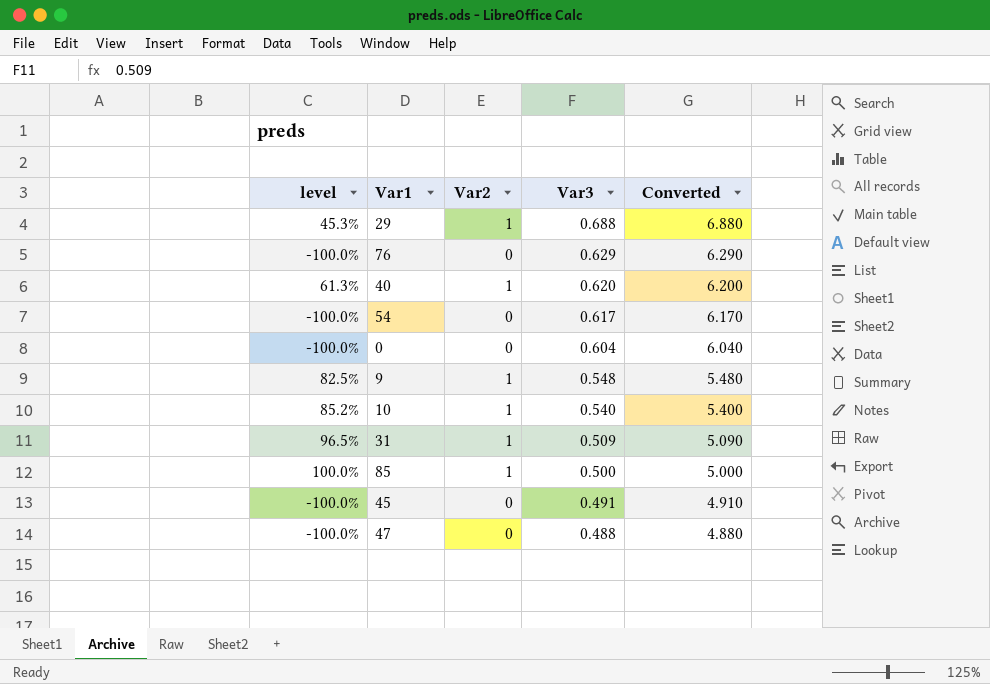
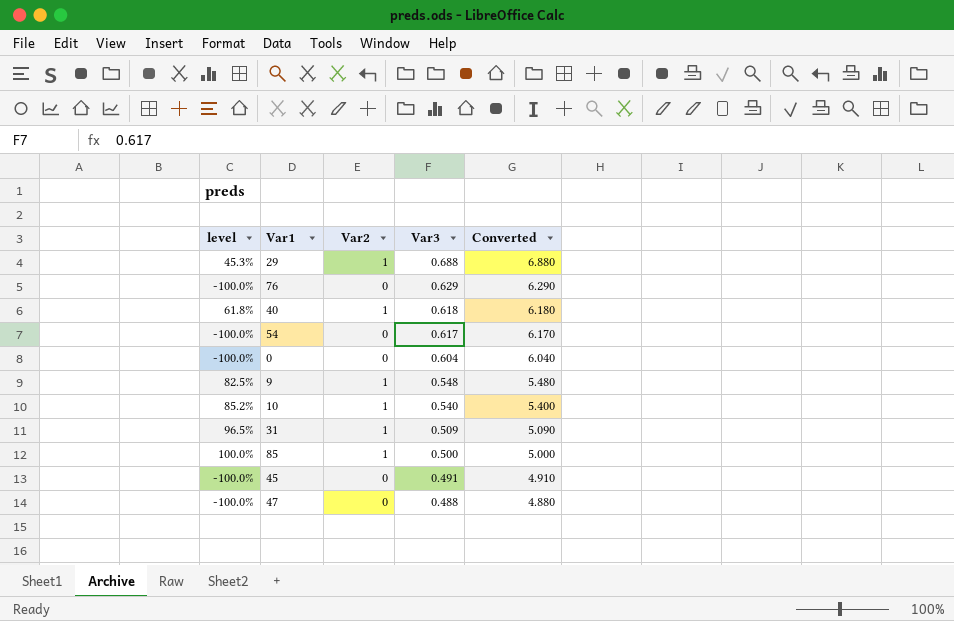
40 | level: 61.3% -> 61.8%
40 | Var3: 0.620 -> 0.618
40 | Converted: 6.200 -> 6.180

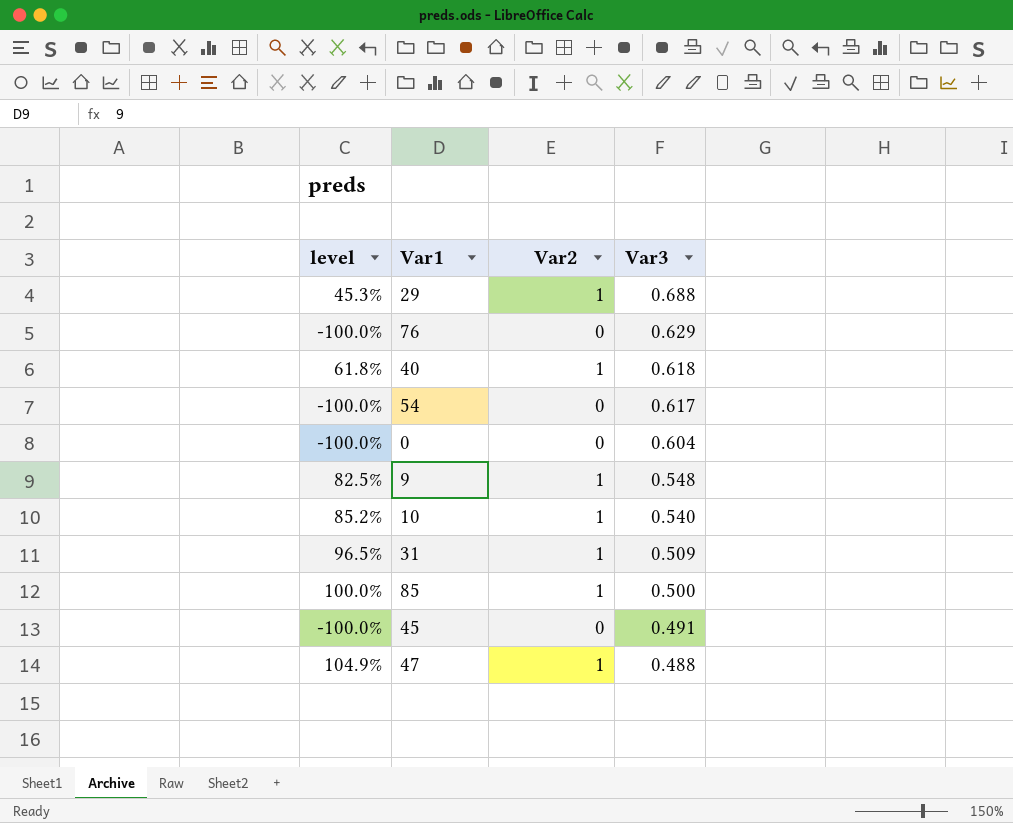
column Converted | formula: [Var3] * 10 -> none
47 | level: -100.0% -> 104.9%
47 | Var2: 0 -> 1

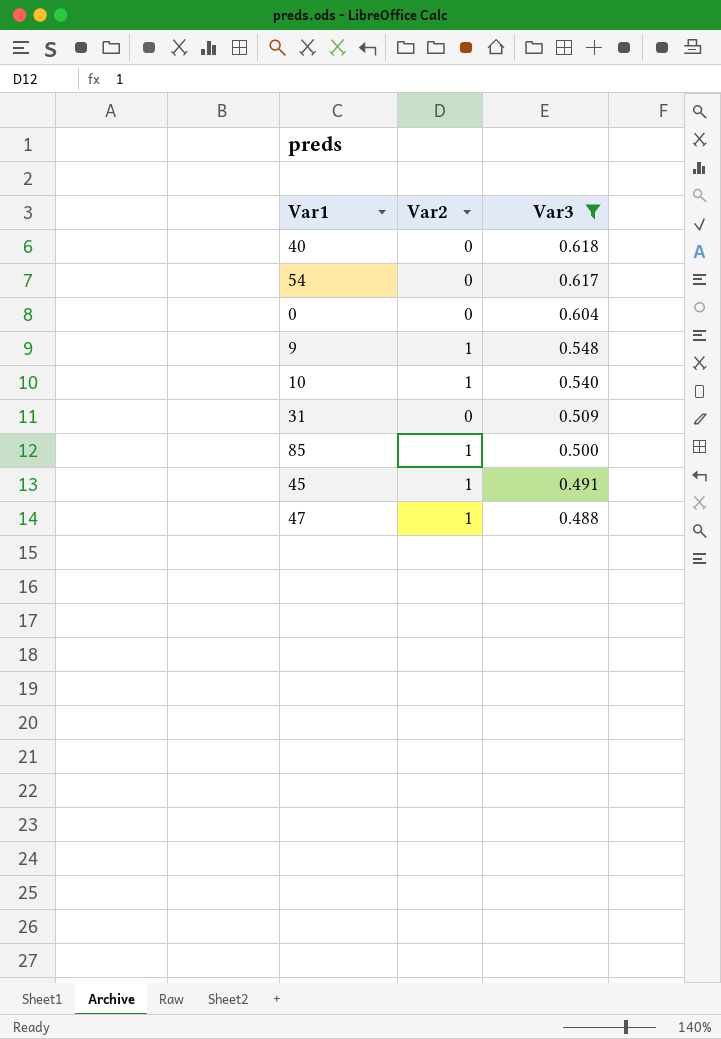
filter: none -> Var3 <= 0.618
column level | formula: ([Var2] - [Var3]) / [Var3] -> none
40 | Var2: 1 -> 0
31 | Var2: 1 -> 0
45 | Var2: 0 -> 1

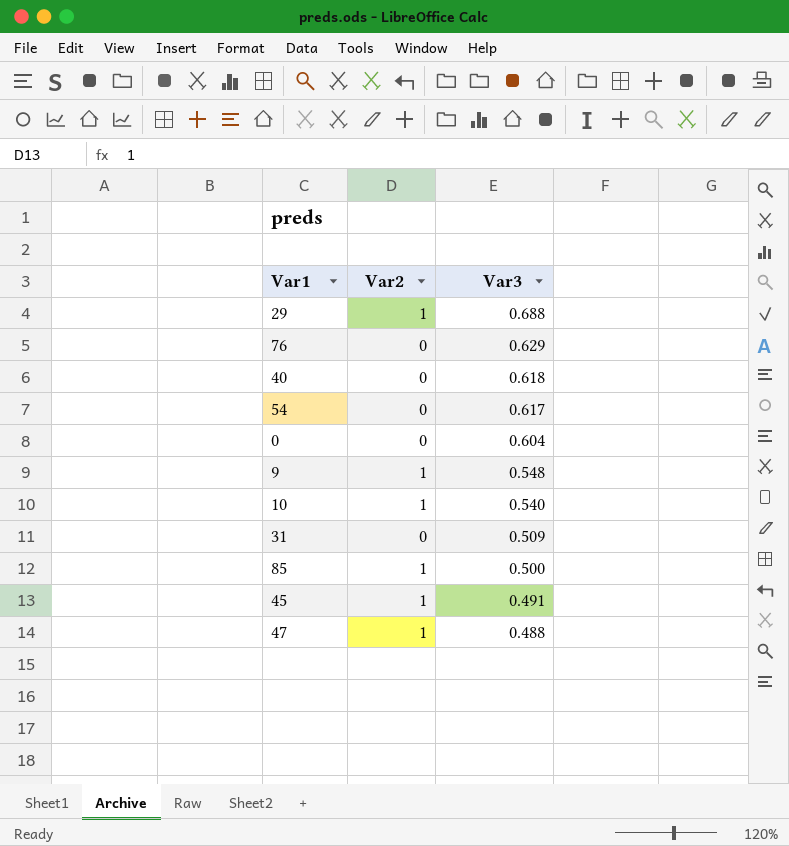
filter: Var3 <= 0.618 -> none

